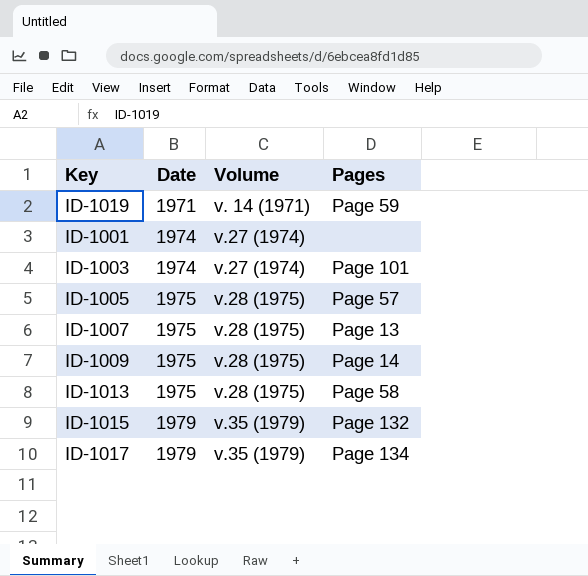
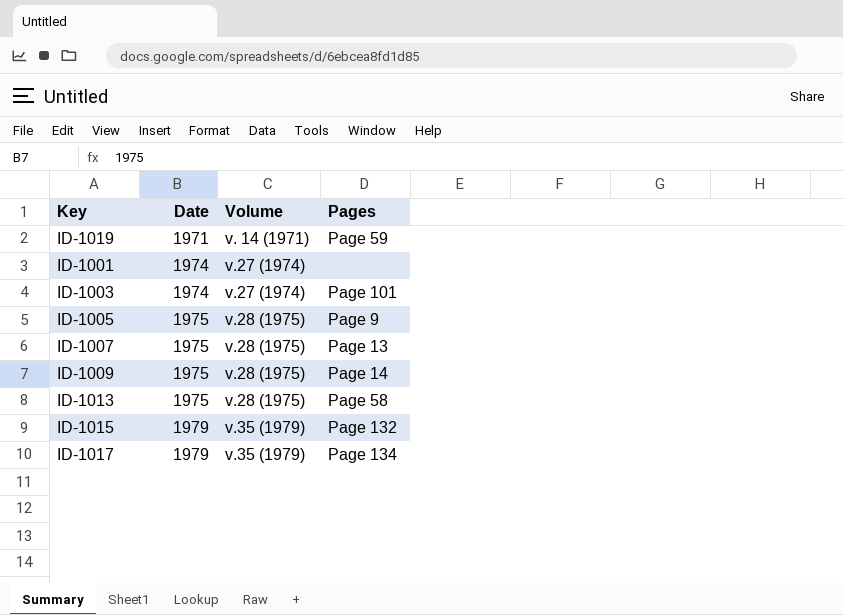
ID-1005 | Pages: Page 57 -> Page 9

